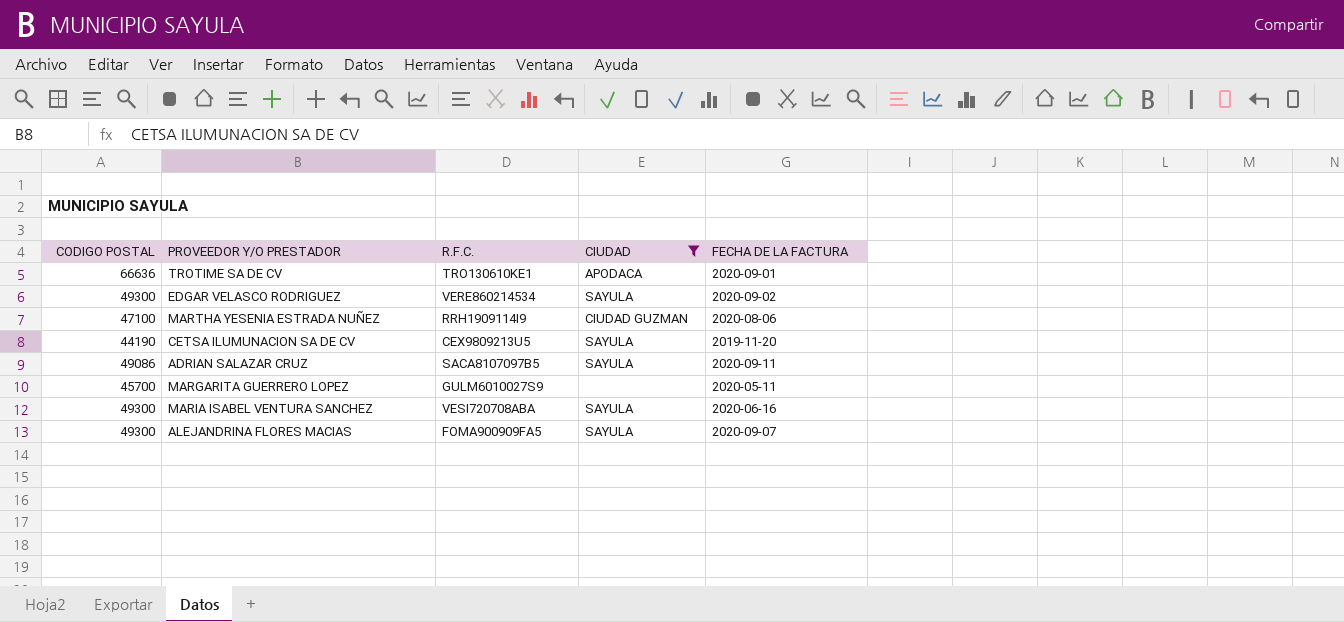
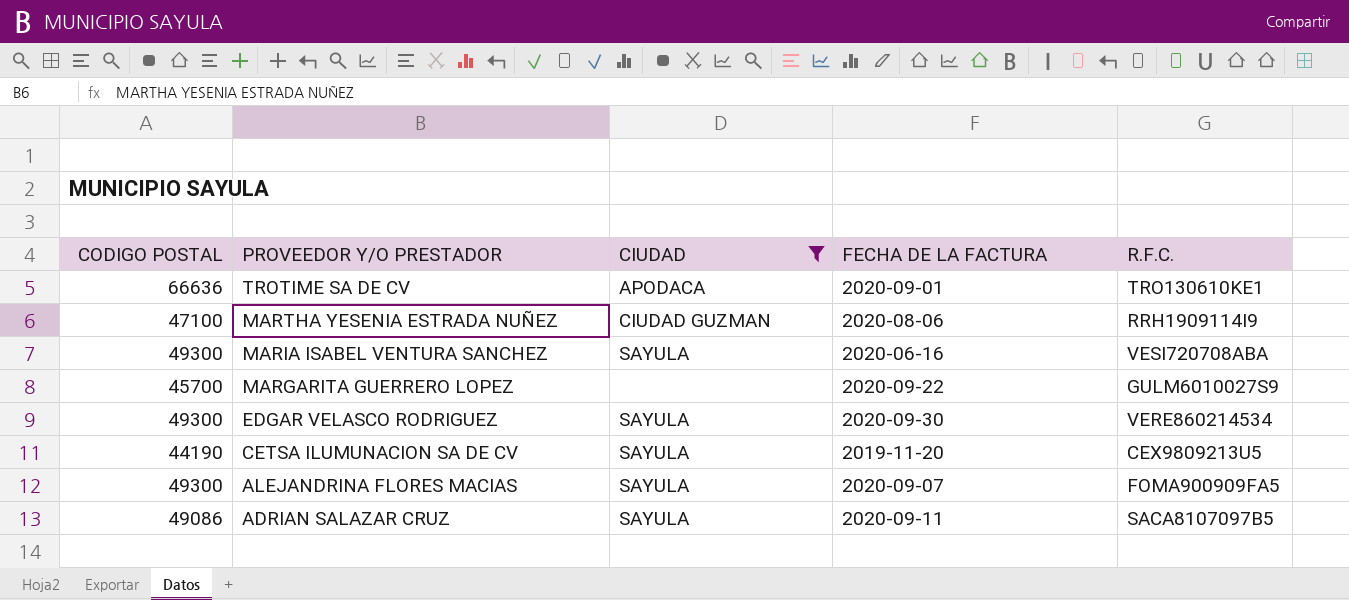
row order: none -> PROVEEDOR Y/O PRESTADOR descending
column R.F.C. | position: 3 -> 5
MARGARITA GUERRERO LOPEZ | FECHA DE LA FACTURA: 2020-05-11 -> 2020-09-22
EDGAR VELASCO RODRIGUEZ | FECHA DE LA FACTURA: 2020-09-02 -> 2020-09-30

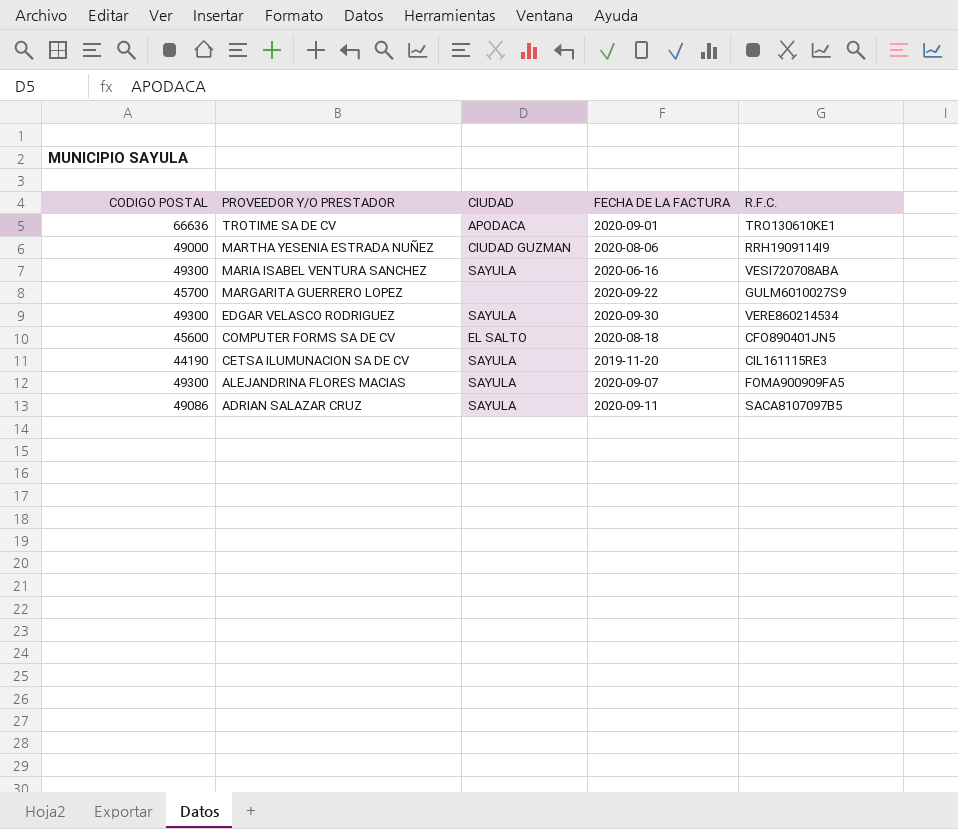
filter: CIUDAD != EL SALTO -> none
MARTHA YESENIA ESTRADA NUÑEZ | CODIGO POSTAL: 47100 -> 49000
CETSA ILUMUNACION SA DE CV | R.F.C.: CEX9809213U5 -> CIL161115RE3

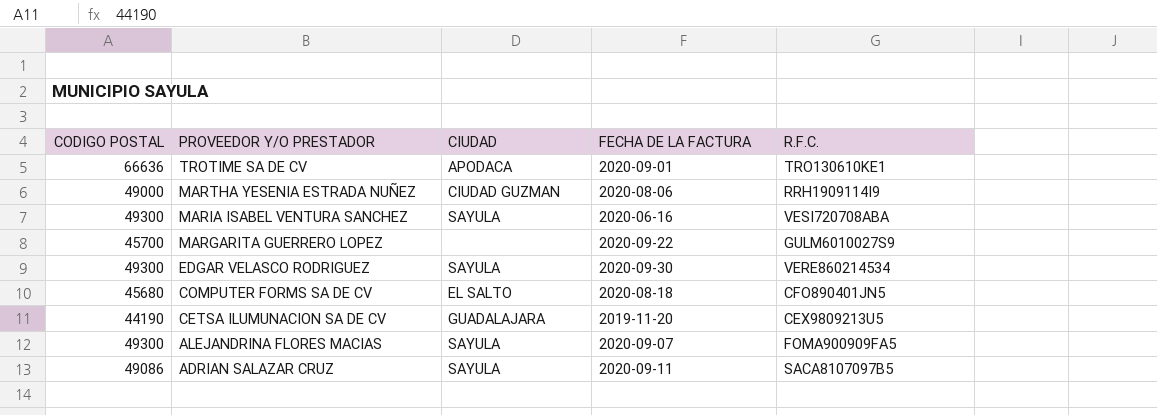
COMPUTER FORMS SA DE CV | CODIGO POSTAL: 45600 -> 45680
CETSA ILUMUNACION SA DE CV | CIUDAD: SAYULA -> GUADALAJARA
CETSA ILUMUNACION SA DE CV | R.F.C.: CIL161115RE3 -> CEX9809213U5

